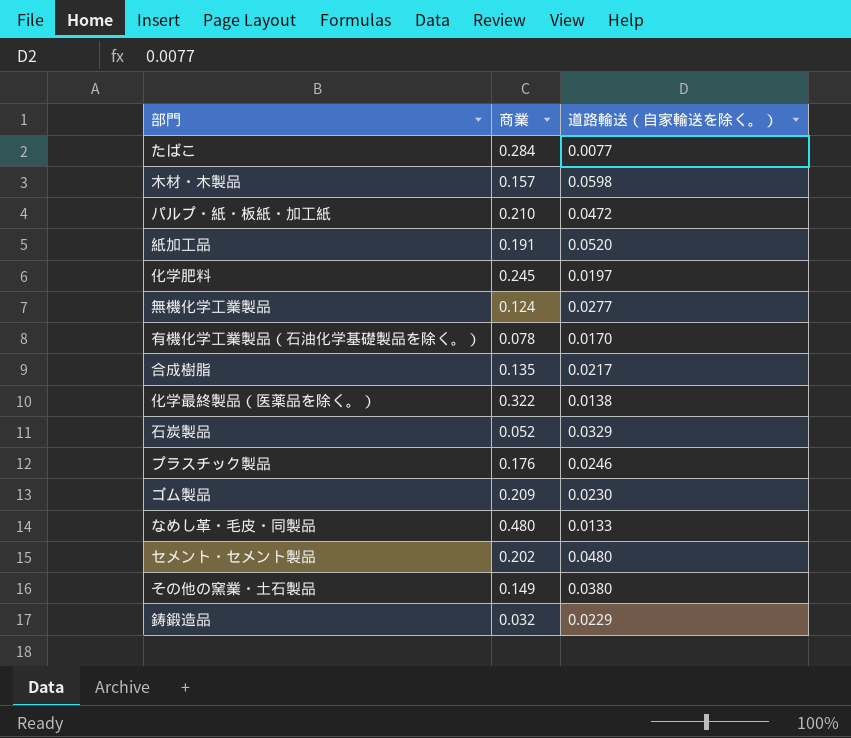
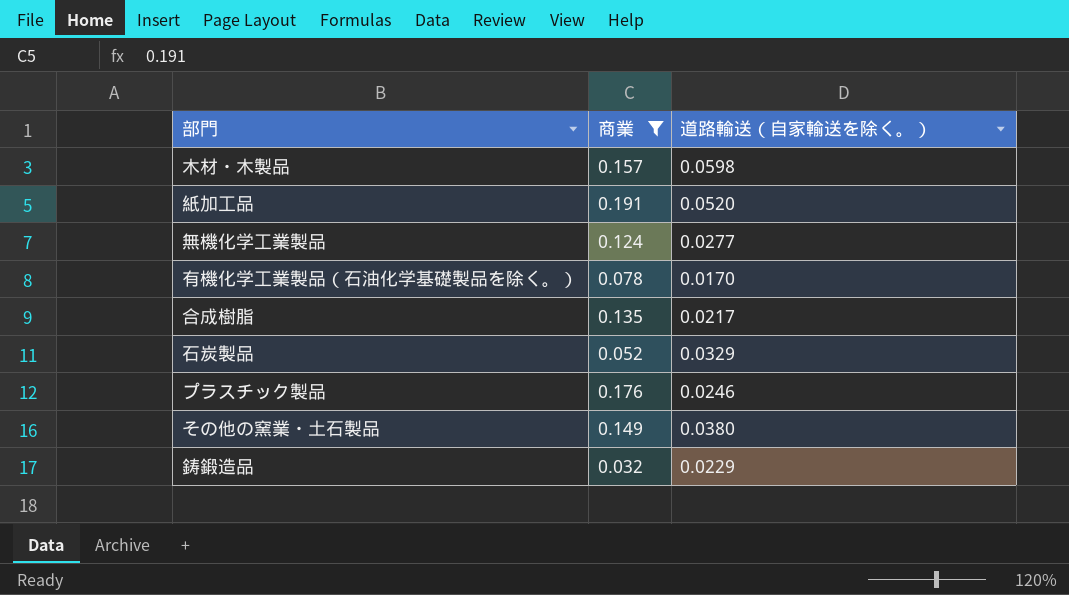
filter: none -> 商業 <= 0.191

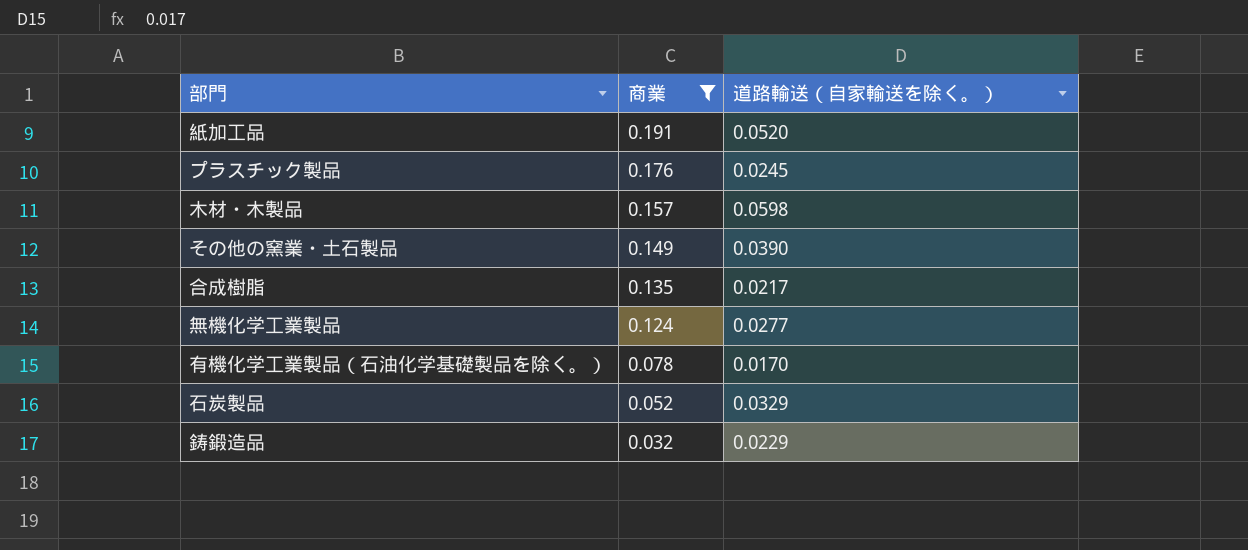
row order: none -> 商業 descending
プラスチック製品 | 道路輸送（自家輸送を除く。）: 0.0246 -> 0.0245
その他の窯業・土石製品 | 道路輸送（自家輸送を除く。）: 0.0380 -> 0.0390

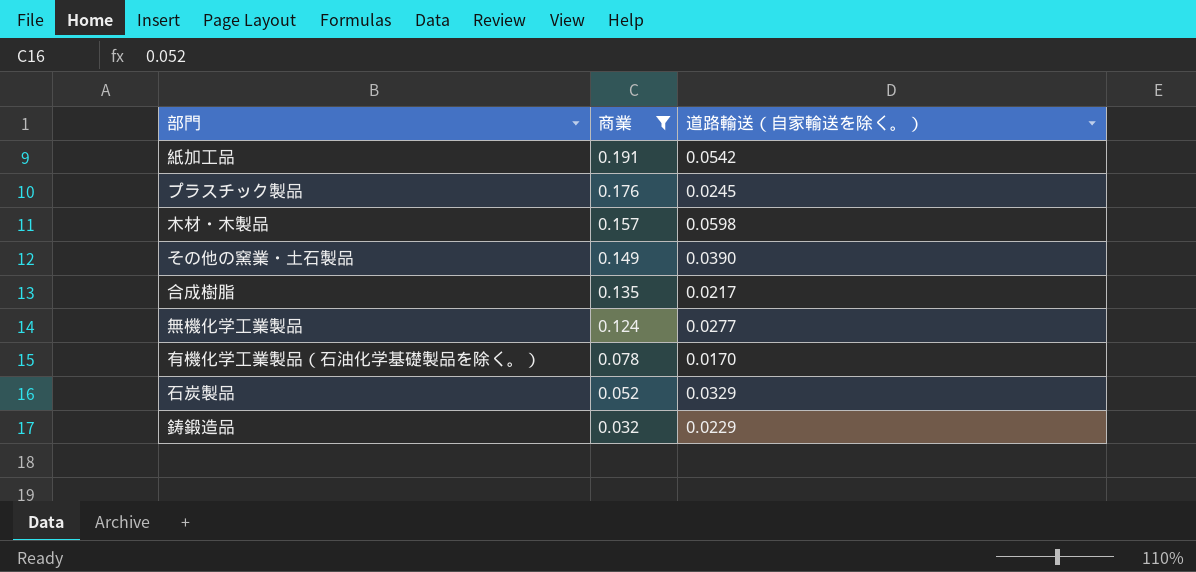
紙加工品 | 道路輸送（自家輸送を除く。）: 0.0520 -> 0.0542

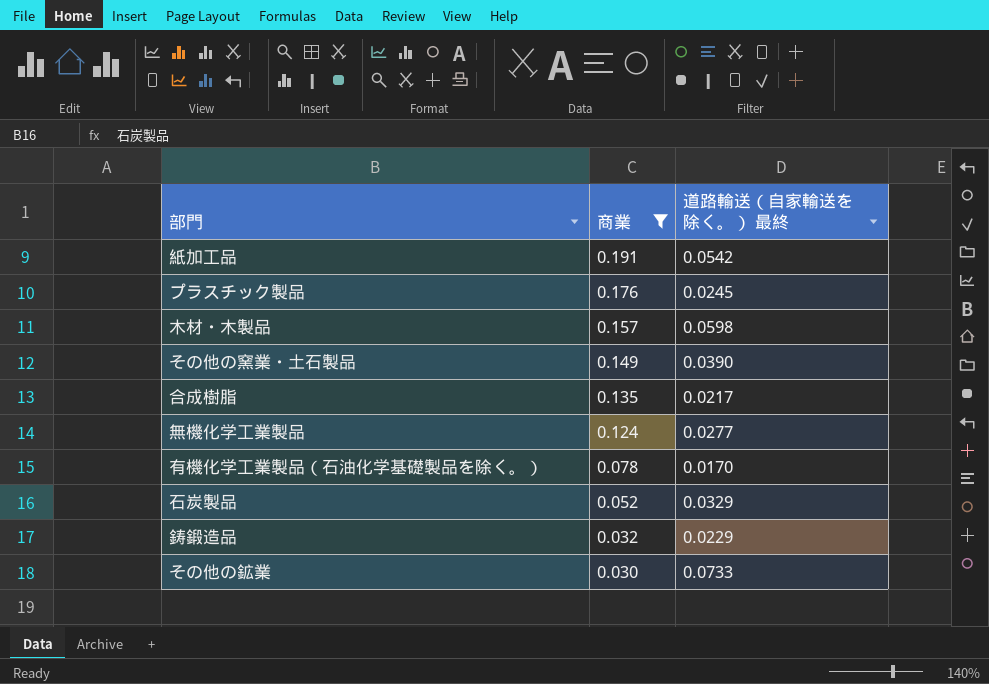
column name: 道路輸送（自家輸送を除く。） -> 道路輸送（自家輸送を除く。） 最終
row その他の鉱業: none -> 0.030 | 0.0733

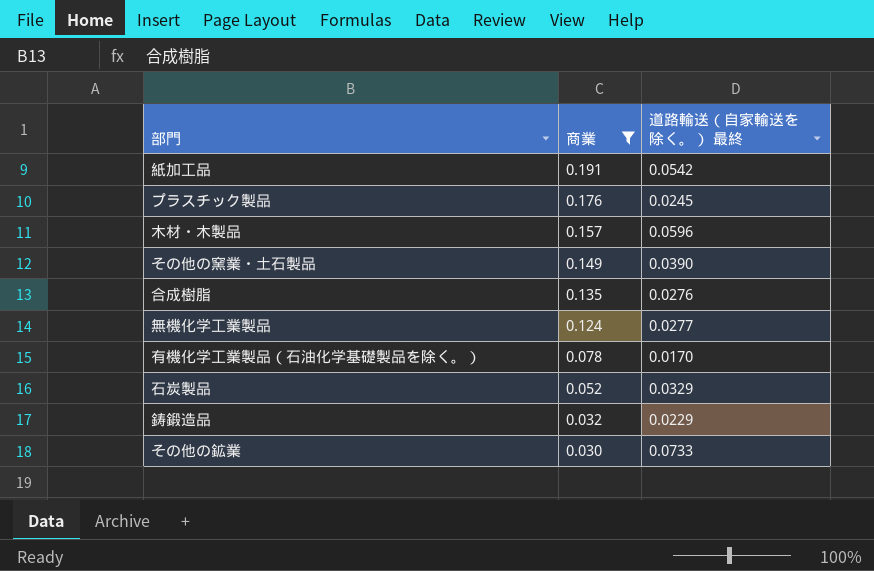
木材・木製品 | 道路輸送（自家輸送を除く。） 最終: 0.0598 -> 0.0596
合成樹脂 | 道路輸送（自家輸送を除く。） 最終: 0.0217 -> 0.0276

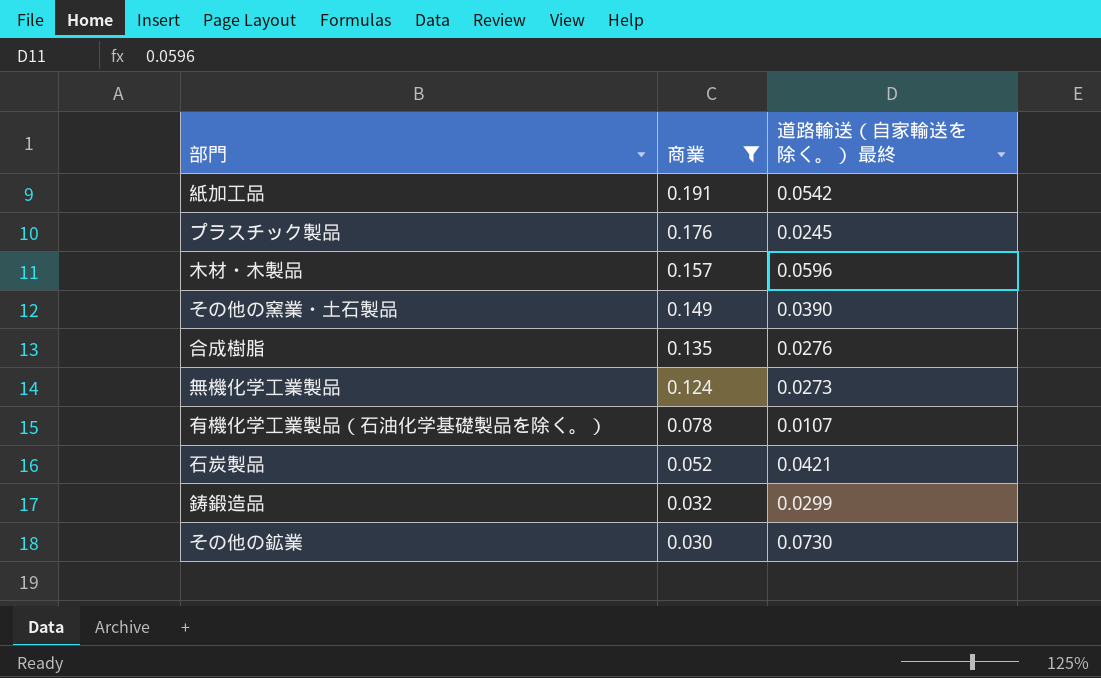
無機化学工業製品 | 道路輸送（自家輸送を除く。） 最終: 0.0277 -> 0.0273
有機化学工業製品（石油化学基礎製品を除く。） | 道路輸送（自家輸送を除く。） 最終: 0.0170 -> 0.0107
石炭製品 | 道路輸送（自家輸送を除く。） 最終: 0.0329 -> 0.0421
鋳鍛造品 | 道路輸送（自家輸送を除く。） 最終: 0.0229 -> 0.0299
その他の鉱業 | 道路輸送（自家輸送を除く。） 最終: 0.0733 -> 0.0730

